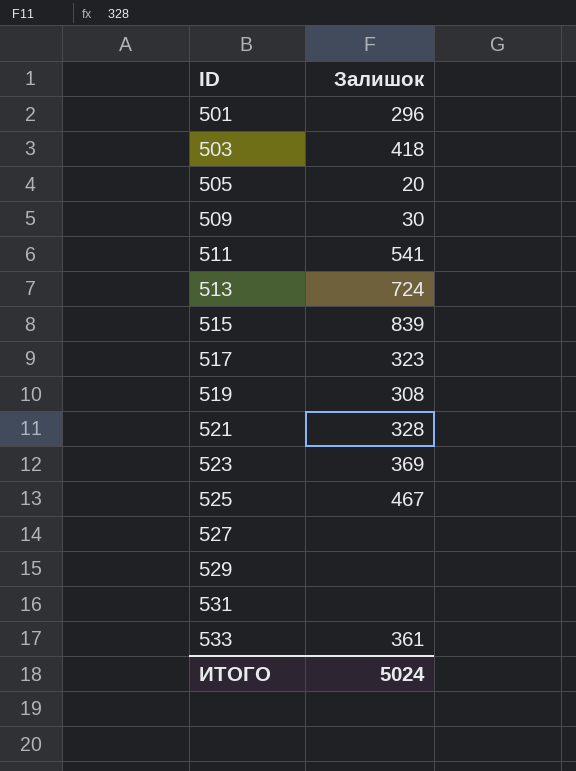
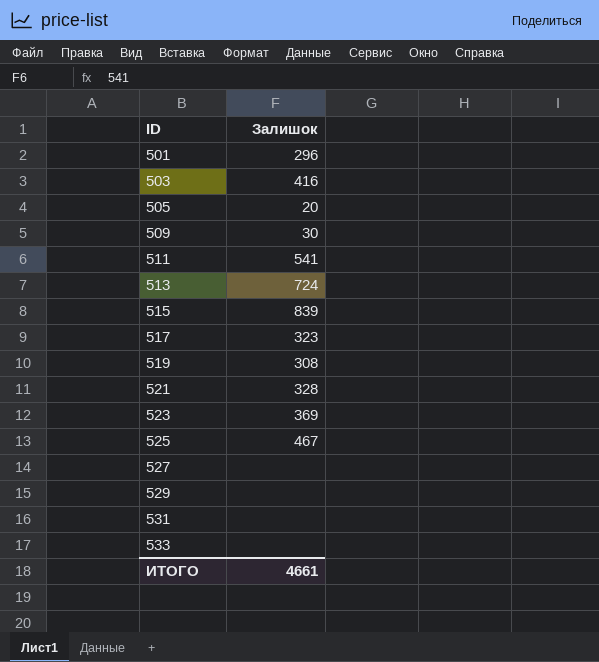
503 | Залишок: 418 -> 416
533 | Залишок: 361 -> none
ИТОГО | Залишок: 5024 -> 4661

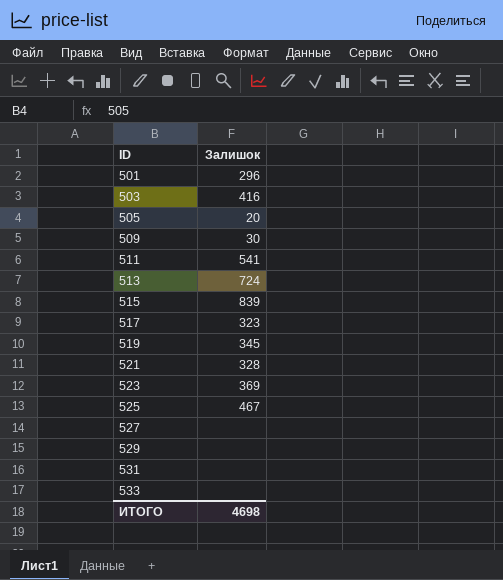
519 | Залишок: 308 -> 345
ИТОГО | Залишок: 4661 -> 4698

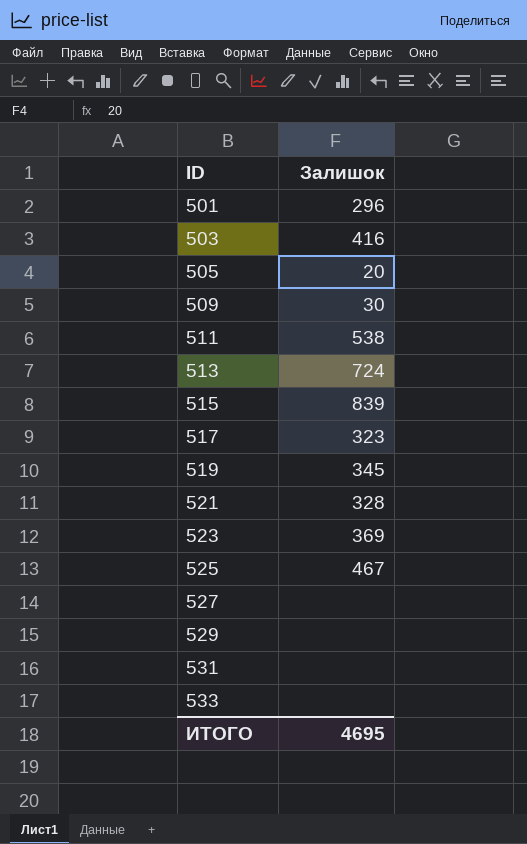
511 | Залишок: 541 -> 538
ИТОГО | Залишок: 4698 -> 4695

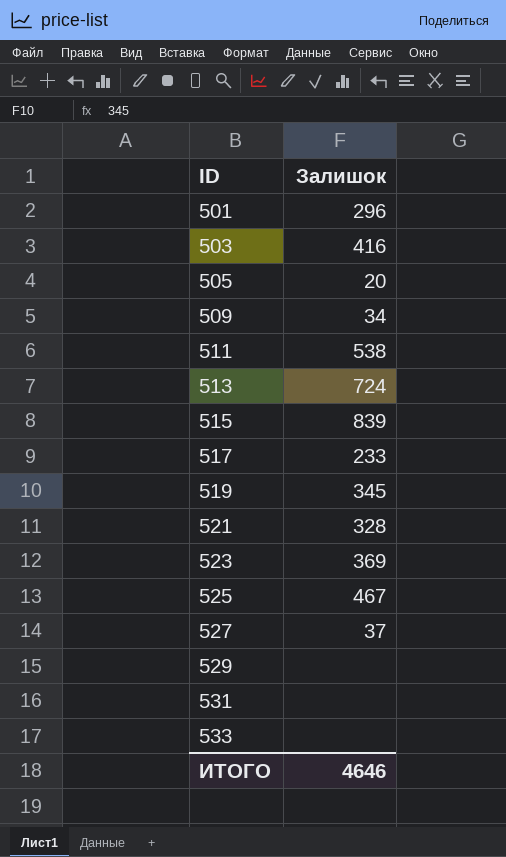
509 | Залишок: 30 -> 34
517 | Залишок: 323 -> 233
527 | Залишок: none -> 37
ИТОГО | Залишок: 4695 -> 4646

